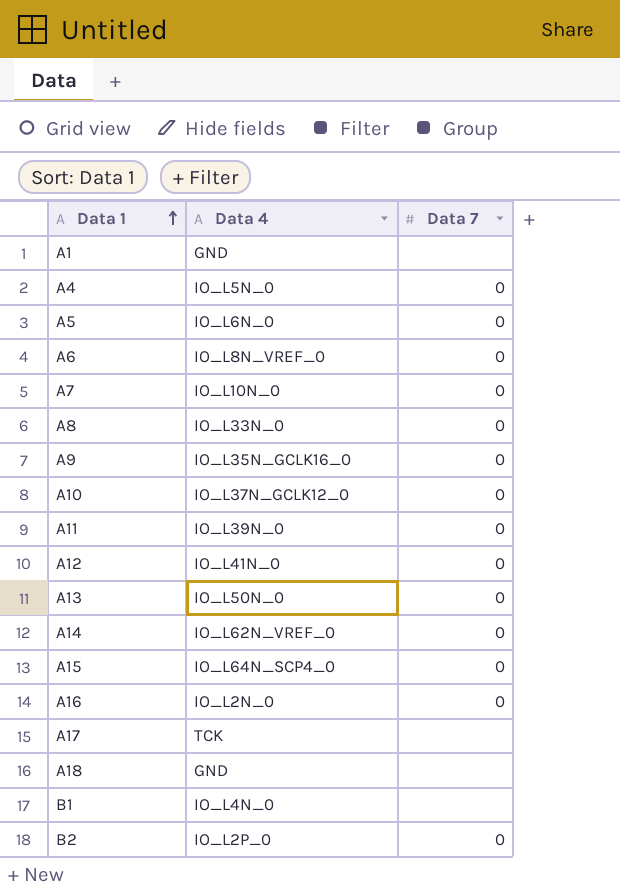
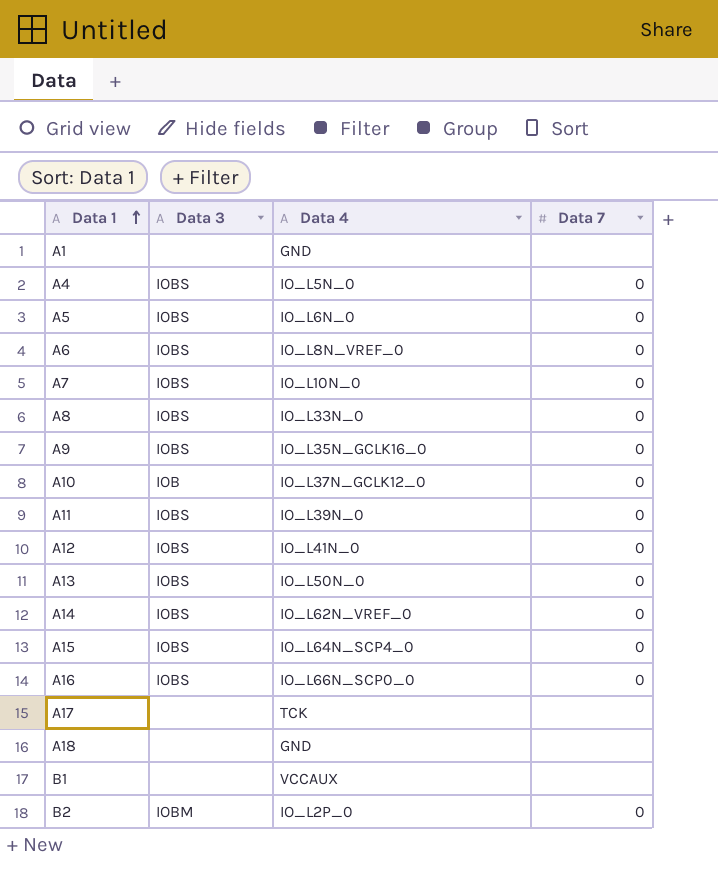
column Data 3 | position: none -> 2
A16 | Data 4: IO_L2N_0 -> IO_L66N_SCP0_0
B1 | Data 4: IO_L4N_0 -> VCCAUX

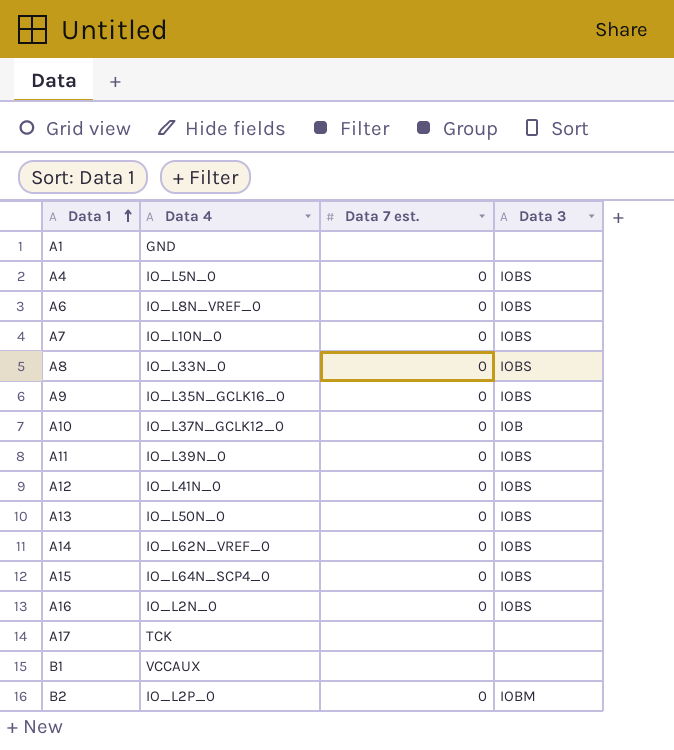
column name: Data 7 -> Data 7 est.
column Data 3 | position: 2 -> 4
row A5: IOBS | IO_L6N_0 | 0 -> none
row A18: none | GND | none -> none
A16 | Data 4: IO_L66N_SCP0_0 -> IO_L2N_0

